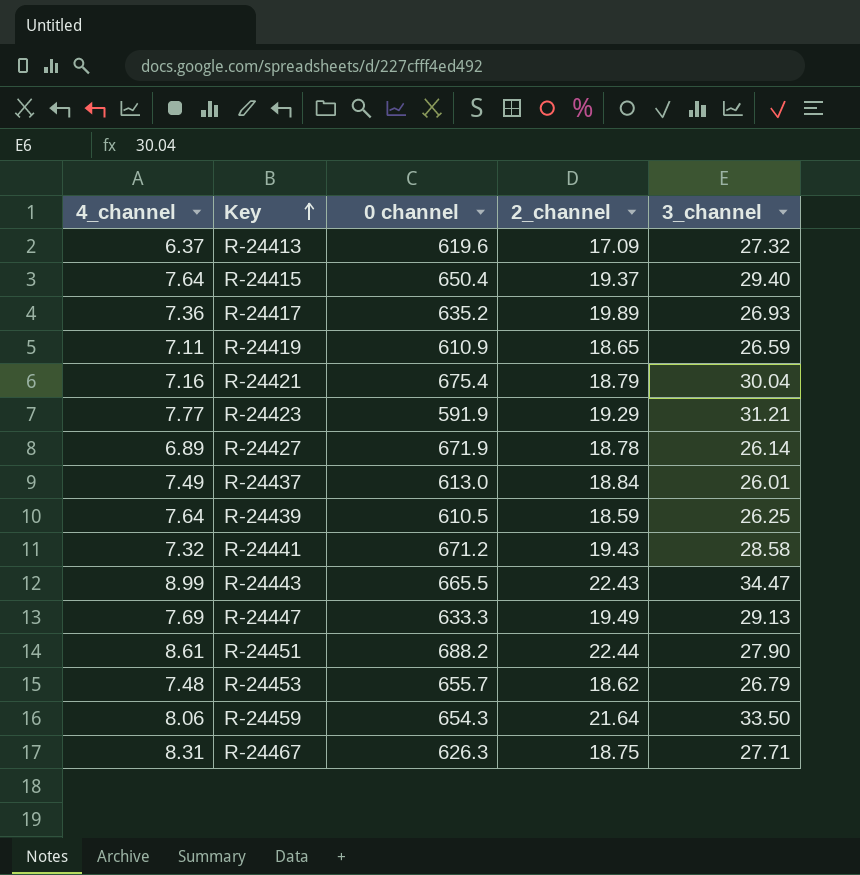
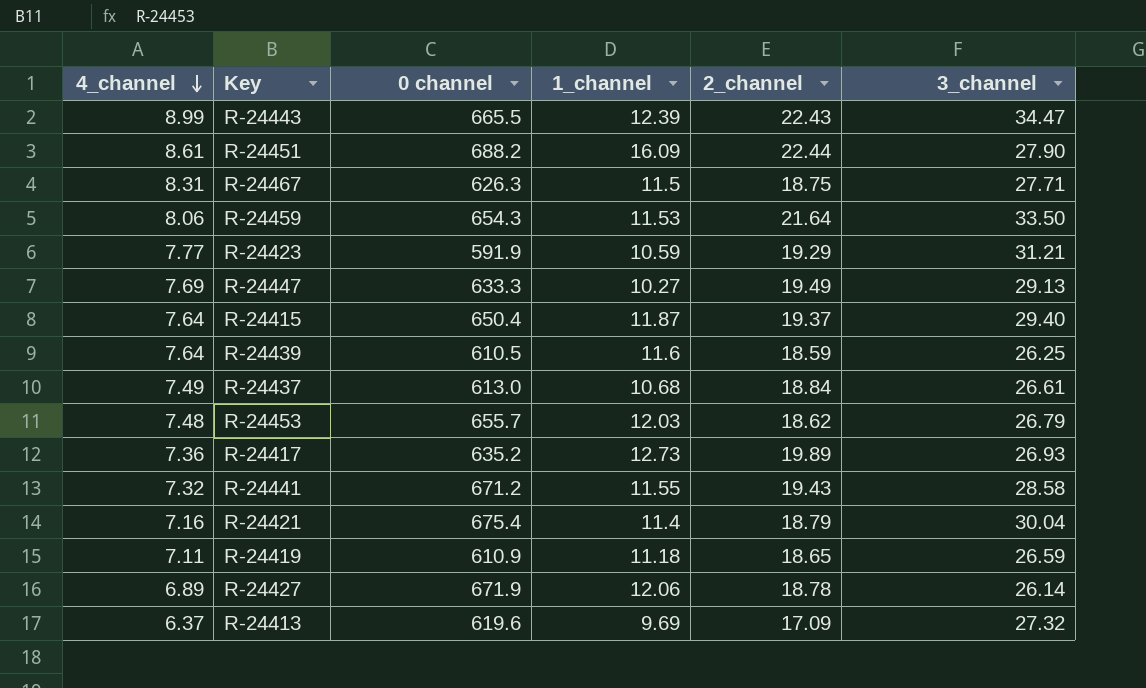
row order: Key ascending -> 4_channel descending
column 1_channel | position: none -> 4
R-24437 | 3_channel: 26.01 -> 26.61

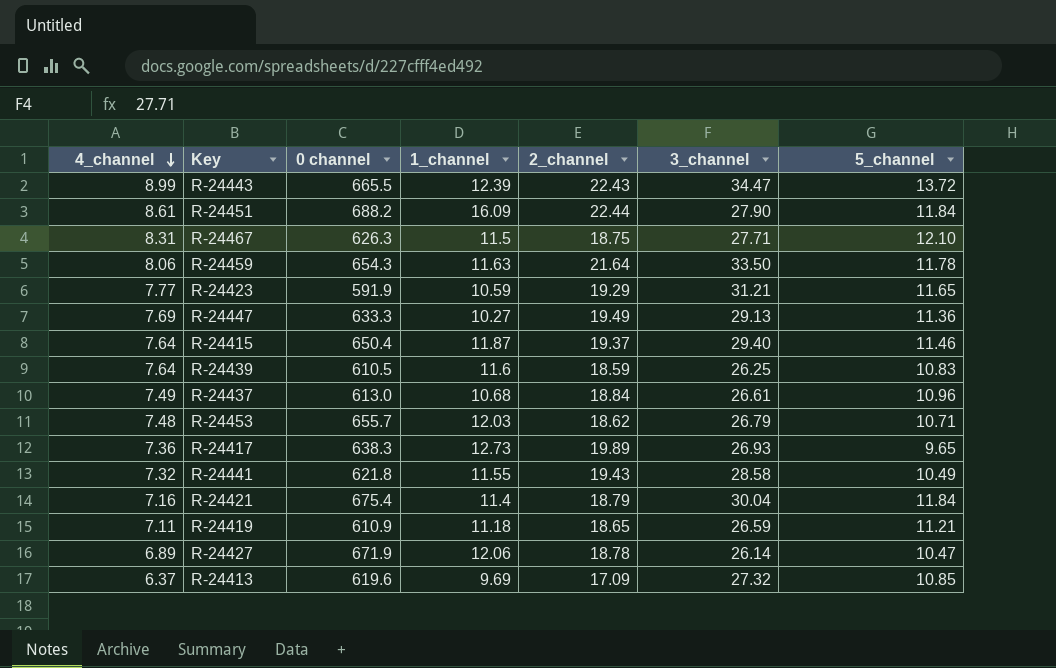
column 5_channel | position: none -> 7
R-24459 | 1_channel: 11.53 -> 11.63
R-24417 | 0 channel: 635.2 -> 638.3
R-24441 | 0 channel: 671.2 -> 621.8

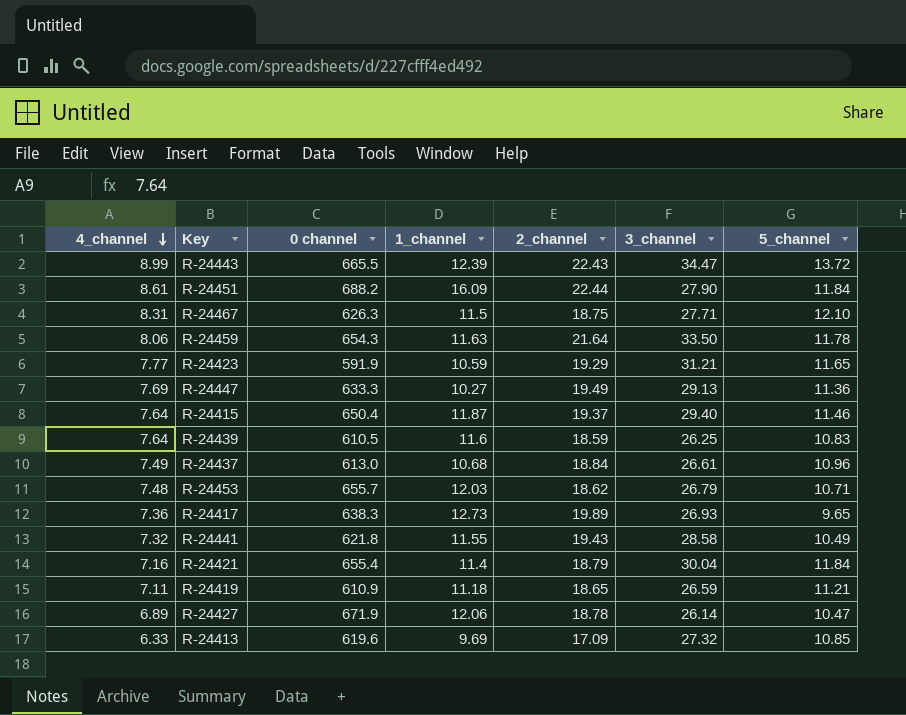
R-24421 | 0 channel: 675.4 -> 655.4
R-24413 | 4_channel: 6.37 -> 6.33

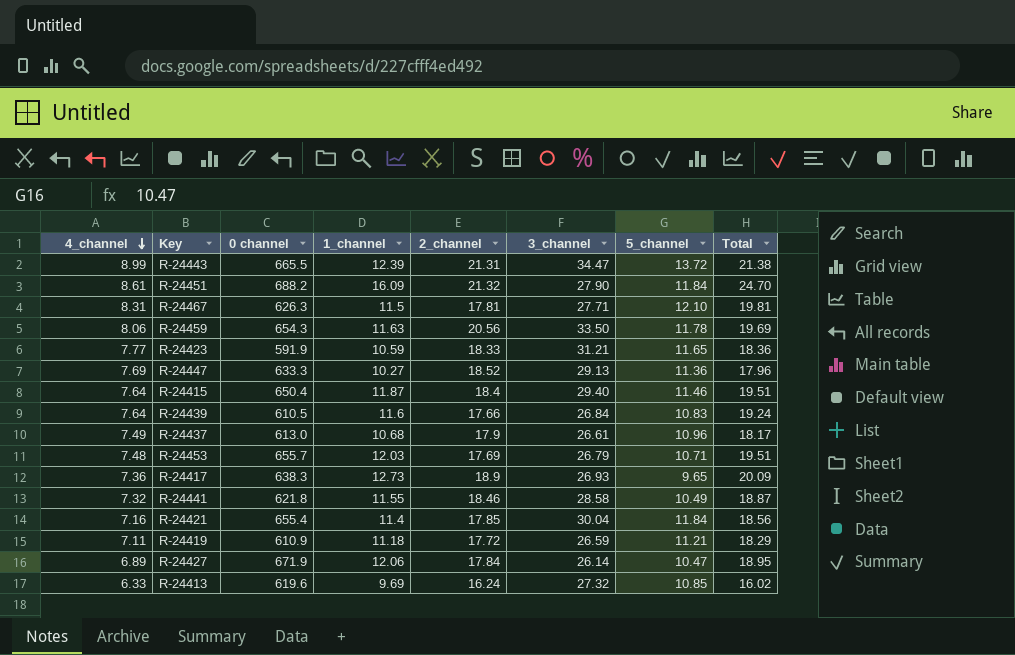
column Total | formula: none -> [4_channel] + [1_channel]
R-24443 | 2_channel: 22.43 -> 21.31
R-24451 | 2_channel: 22.44 -> 21.32
R-24467 | 2_channel: 18.75 -> 17.81
R-24459 | 2_channel: 21.64 -> 20.56
R-24423 | 2_channel: 19.29 -> 18.33
R-24447 | 2_channel: 19.49 -> 18.52
R-24415 | 2_channel: 19.37 -> 18.4
R-24439 | 2_channel: 18.59 -> 17.66
R-24439 | 3_channel: 26.25 -> 26.84
R-24437 | 2_channel: 18.84 -> 17.9
R-24453 | 2_channel: 18.62 -> 17.69
R-24417 | 2_channel: 19.89 -> 18.9
R-24441 | 2_channel: 19.43 -> 18.46
R-24421 | 2_channel: 18.79 -> 17.85
R-24419 | 2_channel: 18.65 -> 17.72
R-24427 | 2_channel: 18.78 -> 17.84
R-24413 | 2_channel: 17.09 -> 16.24

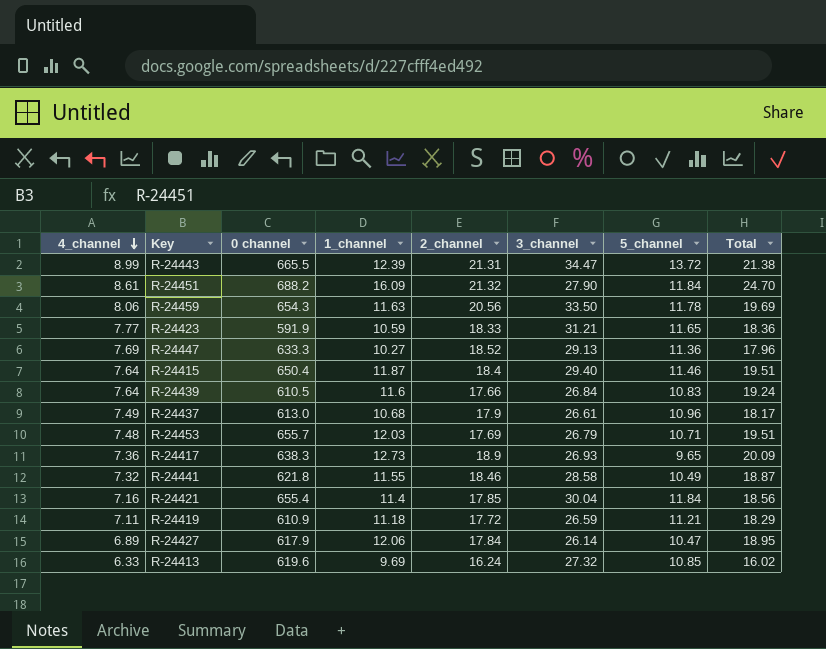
row R-24467: 8.31 | 626.3 | 11.5 | 17.81 | 27.71 | 12.10 | 19.81 -> none
R-24427 | 0 channel: 671.9 -> 617.9

